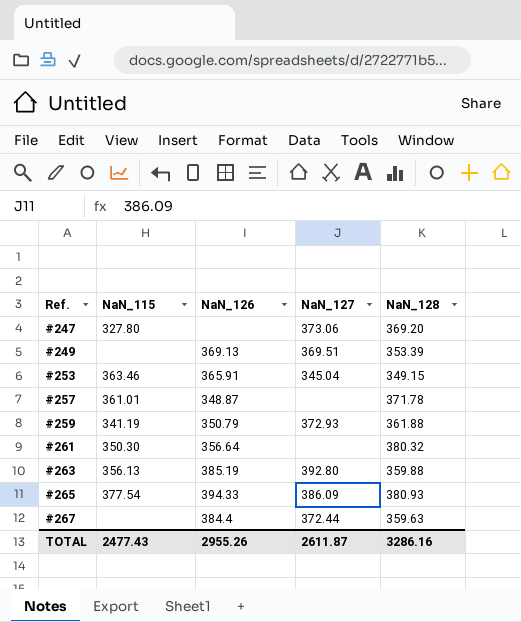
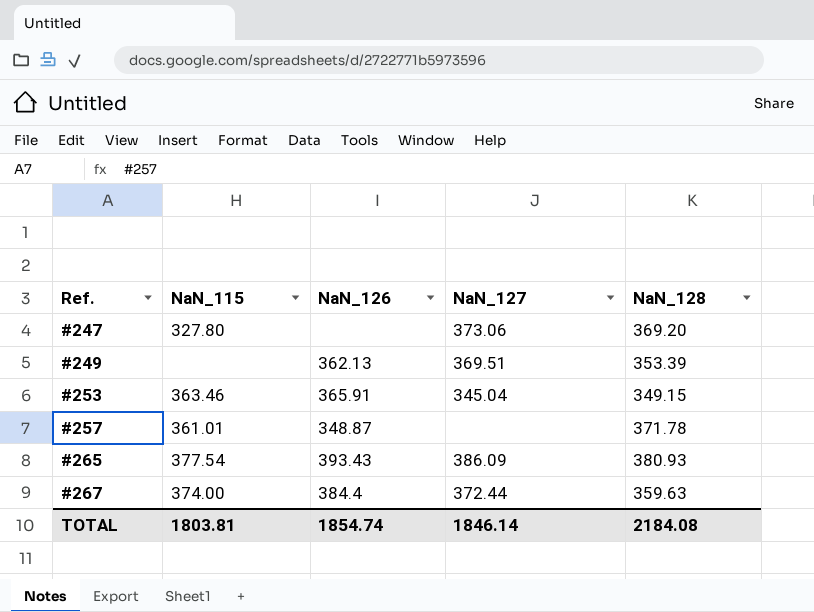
row #259: 341.19 | 350.79 | 372.93 | 361.88 -> none
row #261: 350.30 | 356.64 | none | 380.32 -> none
row #263: 356.13 | 385.19 | 392.80 | 359.88 -> none
#249 | NaN_126: 369.13 -> 362.13
#265 | NaN_126: 394.33 -> 393.43
#267 | NaN_115: none -> 374.00
TOTAL | NaN_115: 2477.43 -> 1803.81
TOTAL | NaN_126: 2955.26 -> 1854.74
TOTAL | NaN_127: 2611.87 -> 1846.14
TOTAL | NaN_128: 3286.16 -> 2184.08

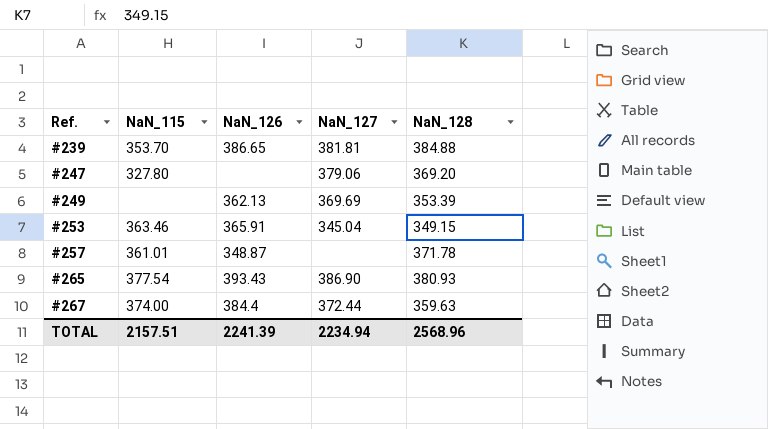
row #239: none -> 353.70 | 386.65 | 381.81 | 384.88
#247 | NaN_127: 373.06 -> 379.06
#249 | NaN_127: 369.51 -> 369.69
#265 | NaN_127: 386.09 -> 386.90
TOTAL | NaN_115: 1803.81 -> 2157.51
TOTAL | NaN_126: 1854.74 -> 2241.39
TOTAL | NaN_127: 1846.14 -> 2234.94
TOTAL | NaN_128: 2184.08 -> 2568.96

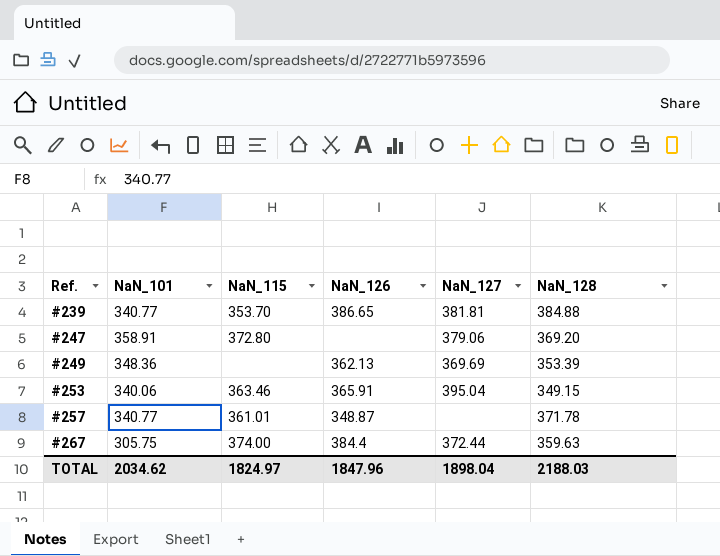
column NaN_101 | position: none -> 2
row #265: 377.54 | 393.43 | 386.90 | 380.93 -> none
#247 | NaN_115: 327.80 -> 372.80
#253 | NaN_127: 345.04 -> 395.04
TOTAL | NaN_115: 2157.51 -> 1824.97
TOTAL | NaN_126: 2241.39 -> 1847.96
TOTAL | NaN_127: 2234.94 -> 1898.04
TOTAL | NaN_128: 2568.96 -> 2188.03

